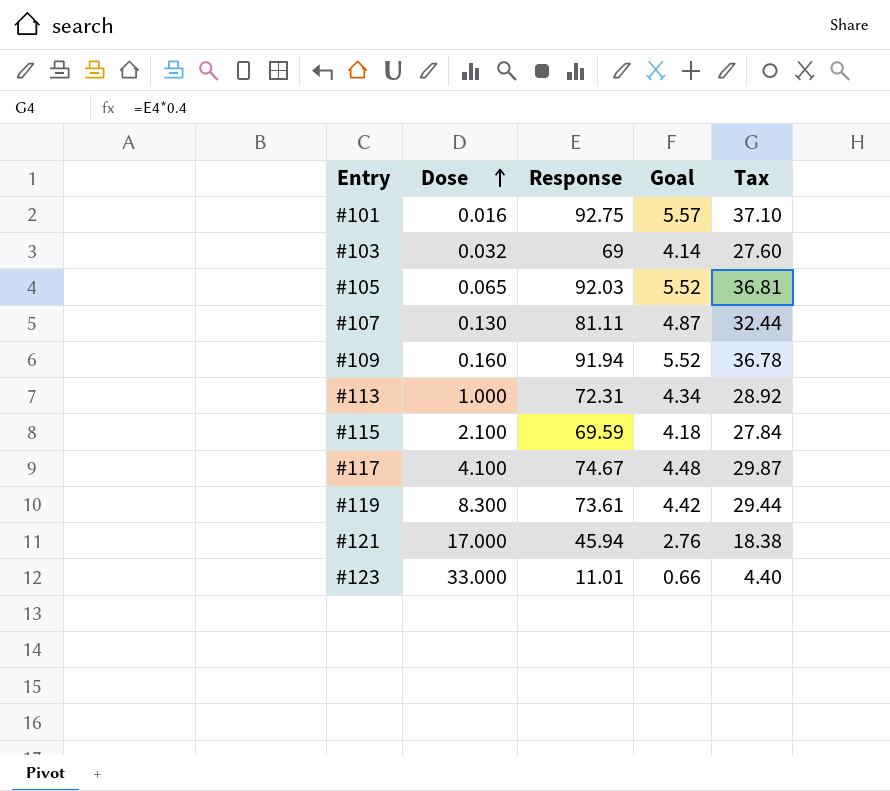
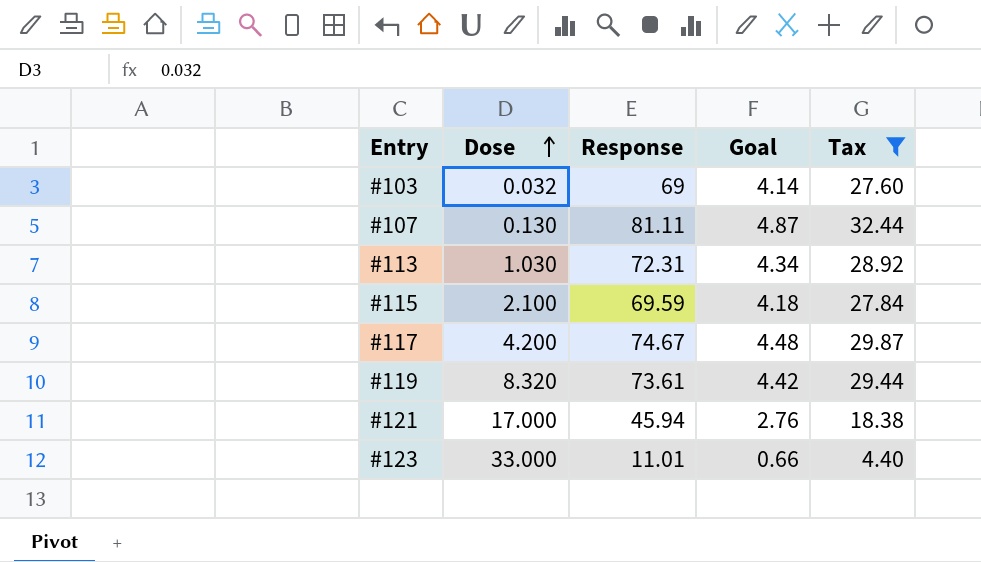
filter: none -> Tax <= 32.44
#113 | Dose: 1.000 -> 1.030
#117 | Dose: 4.100 -> 4.200
#119 | Dose: 8.300 -> 8.320

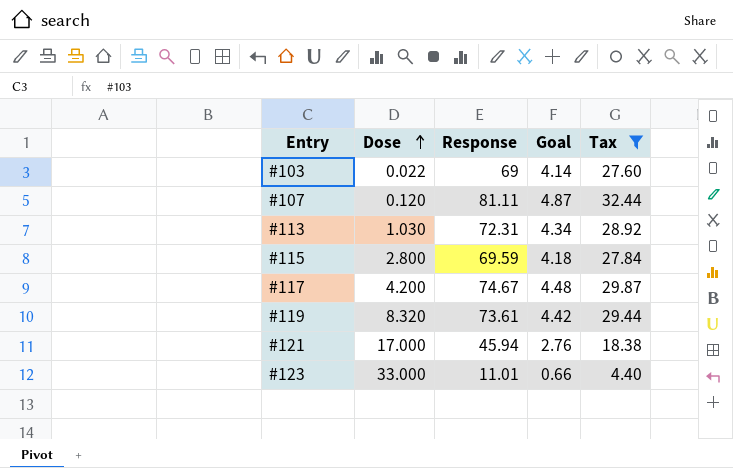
#103 | Dose: 0.032 -> 0.022
#107 | Dose: 0.130 -> 0.120
#115 | Dose: 2.100 -> 2.800

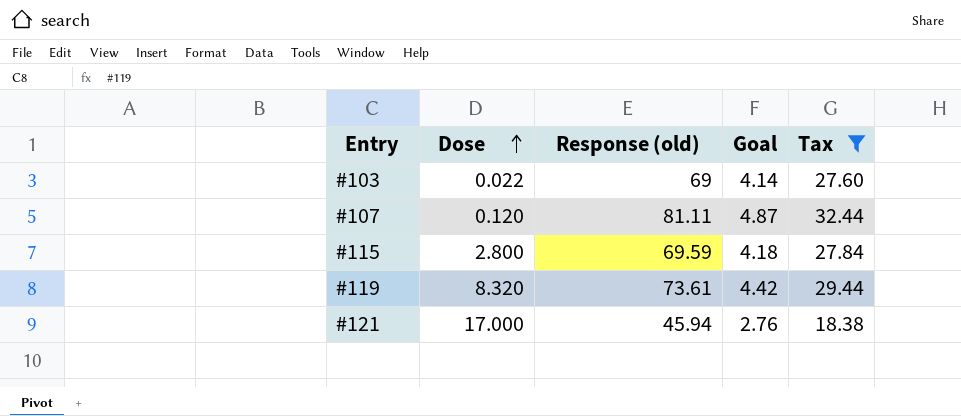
column name: Response -> Response (old)
row #113: 1.030 | 72.31 | 4.34 | 28.92 -> none
row #117: 4.200 | 74.67 | 4.48 | 29.87 -> none
row #123: 33.000 | 11.01 | 0.66 | 4.40 -> none

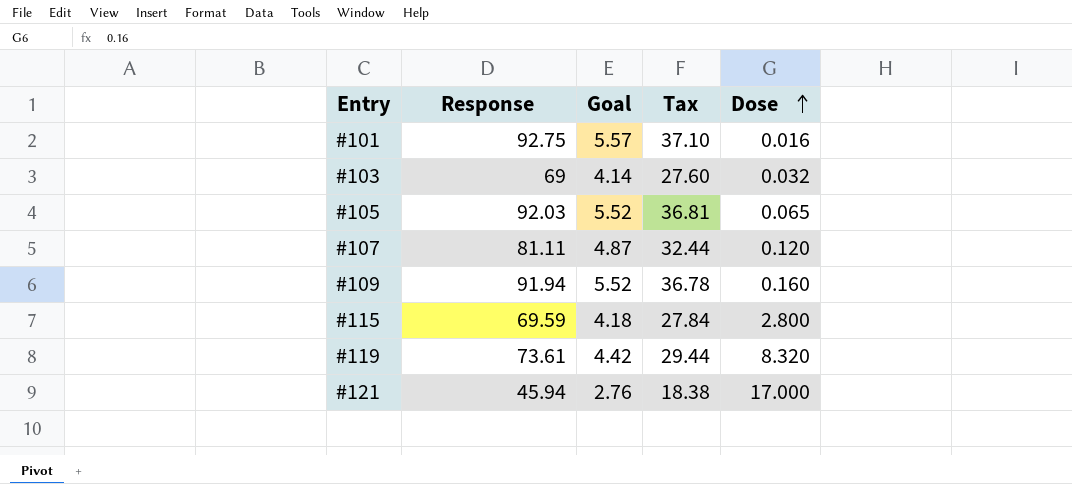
filter: Tax <= 32.44 -> none
column name: Response (old) -> Response
column Dose | position: 2 -> 5
#103 | Dose: 0.022 -> 0.032

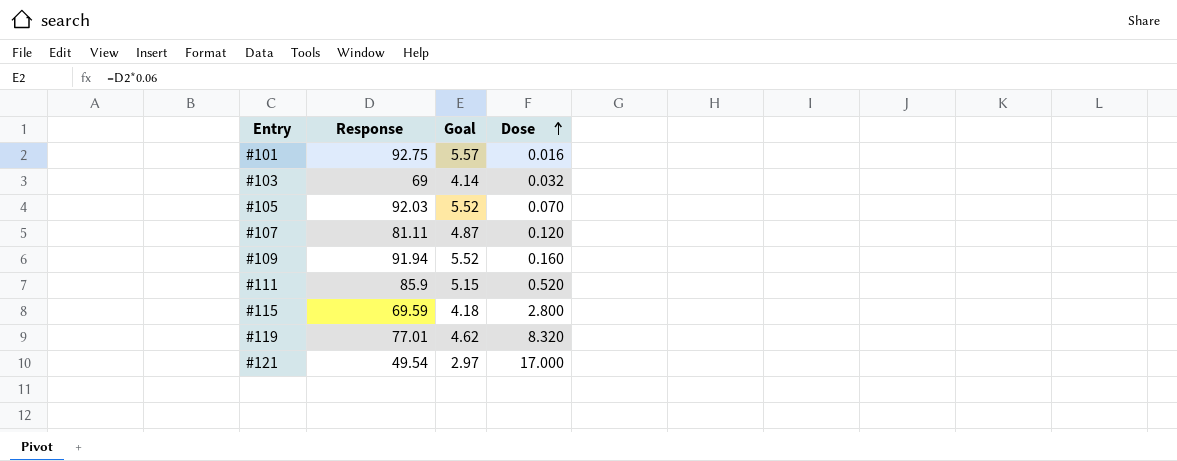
column Tax | formula: [Response] * 0.4 -> none
#105 | Dose: 0.065 -> 0.070
row #111: none -> 85.9 | 5.15 | 0.520
#119 | Response: 73.61 -> 77.01
#119 | Goal: 4.42 -> 4.62
#121 | Response: 45.94 -> 49.54
#121 | Goal: 2.76 -> 2.97

